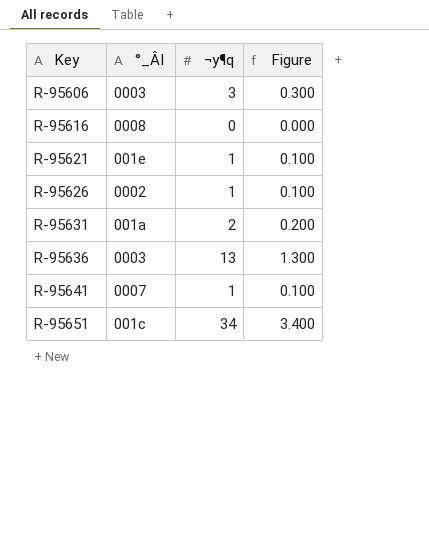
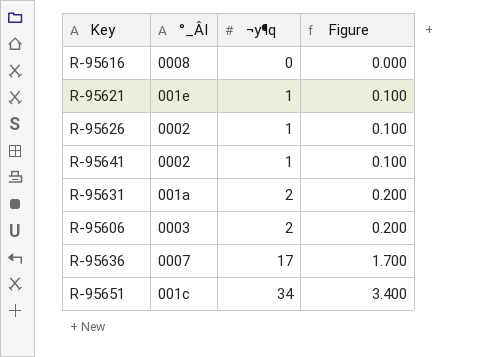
row order: Key ascending -> ¬y¶q ascending
R-95641 | °_ÂI: 0007 -> 0002
R-95606 | ¬y¶q: 3 -> 2
R-95606 | Figure: 0.300 -> 0.200
R-95636 | °_ÂI: 0003 -> 0007
R-95636 | ¬y¶q: 13 -> 17
R-95636 | Figure: 1.300 -> 1.700

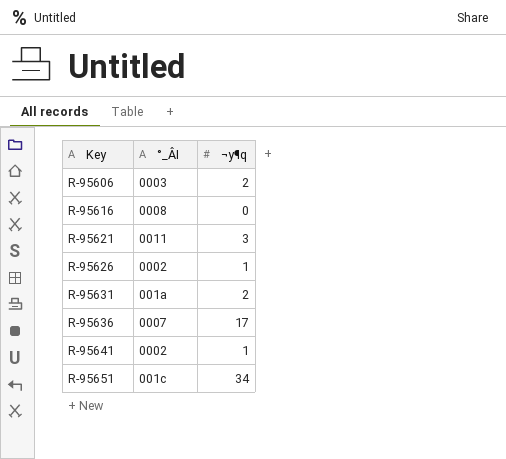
row order: ¬y¶q ascending -> Key ascending
column Figure | formula: [¬y¶q] * 0.1 -> none
R-95621 | °_ÂI: 001e -> 0011
R-95621 | ¬y¶q: 1 -> 3

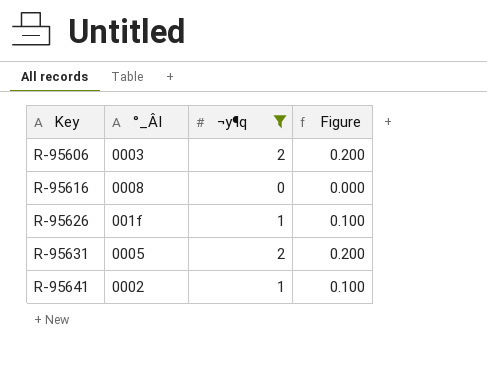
filter: none -> ¬y¶q <= 2
column Figure | formula: none -> [¬y¶q] * 0.1
R-95626 | °_ÂI: 0002 -> 001f
R-95631 | °_ÂI: 001a -> 0005

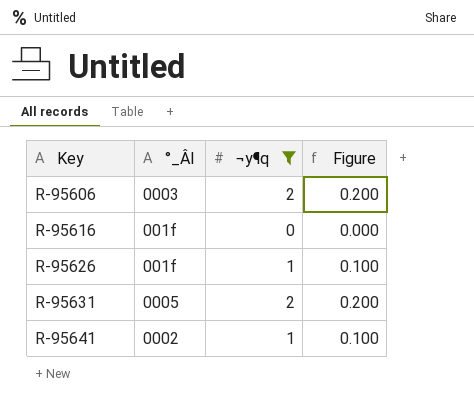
R-95616 | °_ÂI: 0008 -> 001f

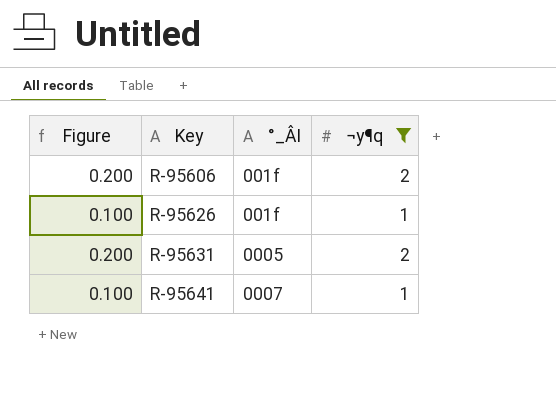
column Figure | position: 4 -> 1
row R-95616: 001f | 0 | 0.000 -> none
R-95606 | °_ÂI: 0003 -> 001f
R-95641 | °_ÂI: 0002 -> 0007

